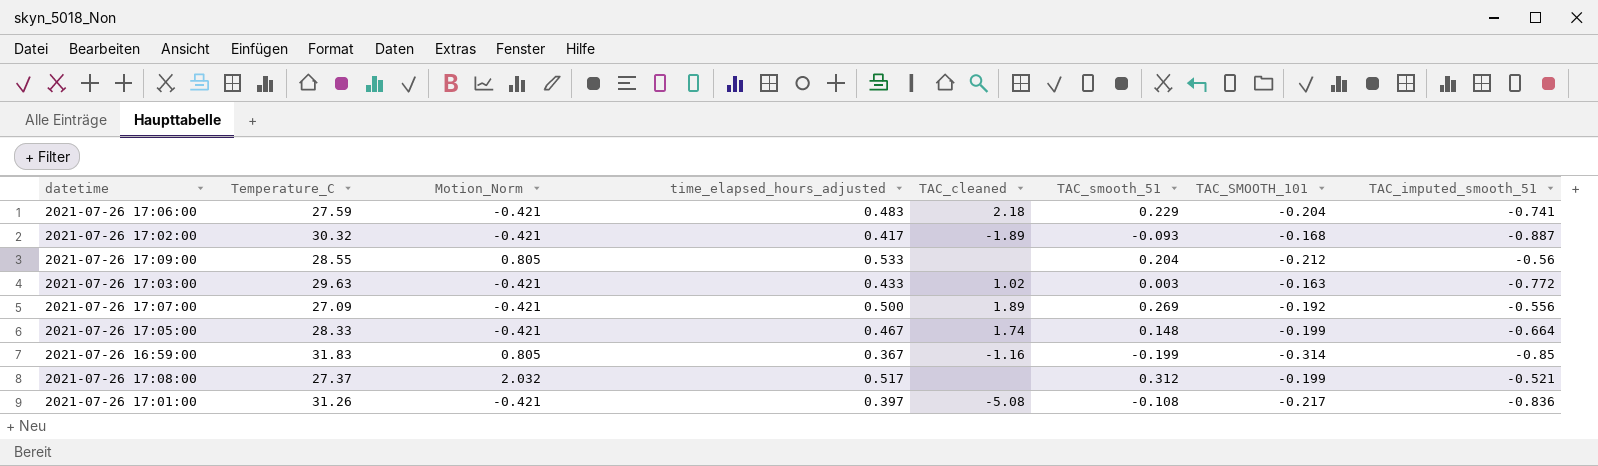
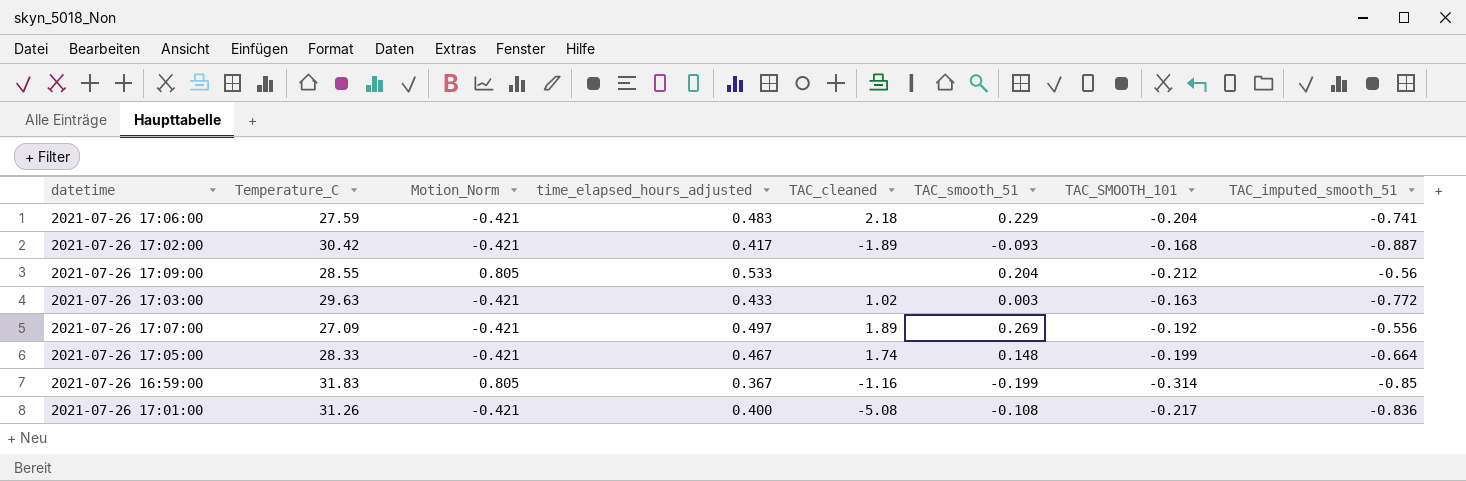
row 2021-07-26 17:08:00: 27.37 | 2.032 | 0.517 | none | 0.312 | -0.199 | -0.521 -> none
2021-07-26 17:02:00 | Temperature_C: 30.32 -> 30.42
2021-07-26 17:07:00 | time_elapsed_hours_adjusted: 0.500 -> 0.497
2021-07-26 17:01:00 | time_elapsed_hours_adjusted: 0.397 -> 0.400

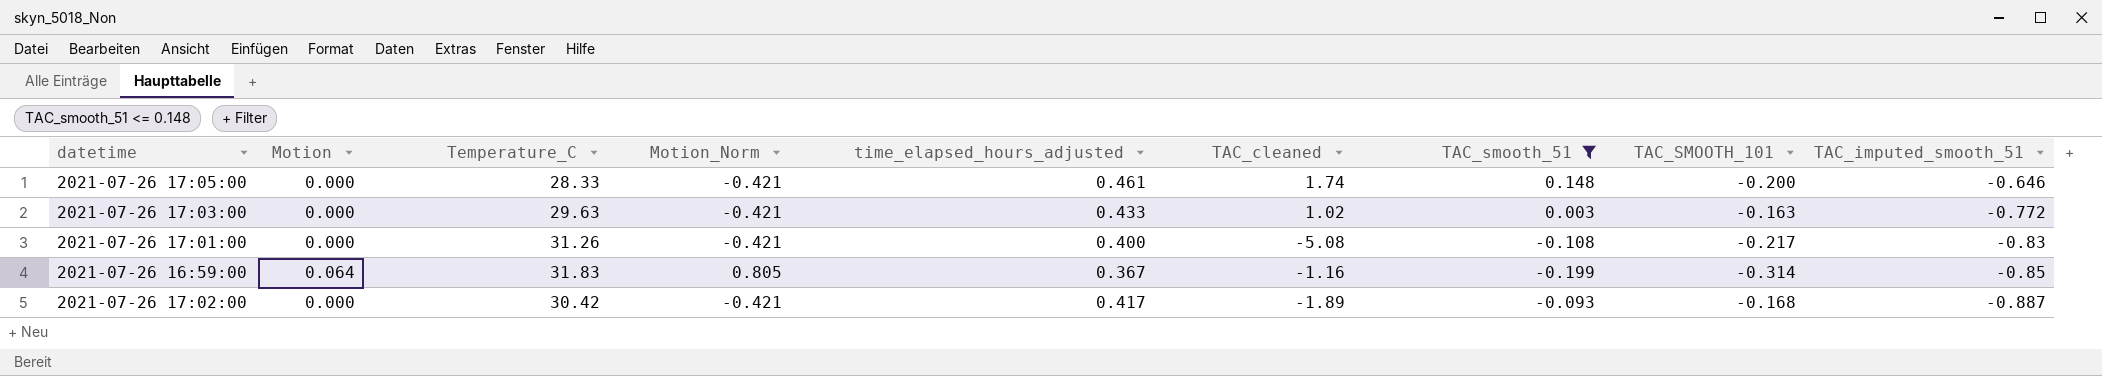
filter: none -> TAC_smooth_51 <= 0.148
row order: none -> TAC_imputed_smooth_51 descending
column Motion | position: none -> 2
2021-07-26 17:05:00 | time_elapsed_hours_adjusted: 0.467 -> 0.461
2021-07-26 17:05:00 | TAC_SMOOTH_101: -0.199 -> -0.200
2021-07-26 17:05:00 | TAC_imputed_smooth_51: -0.664 -> -0.646
2021-07-26 17:01:00 | TAC_imputed_smooth_51: -0.836 -> -0.83

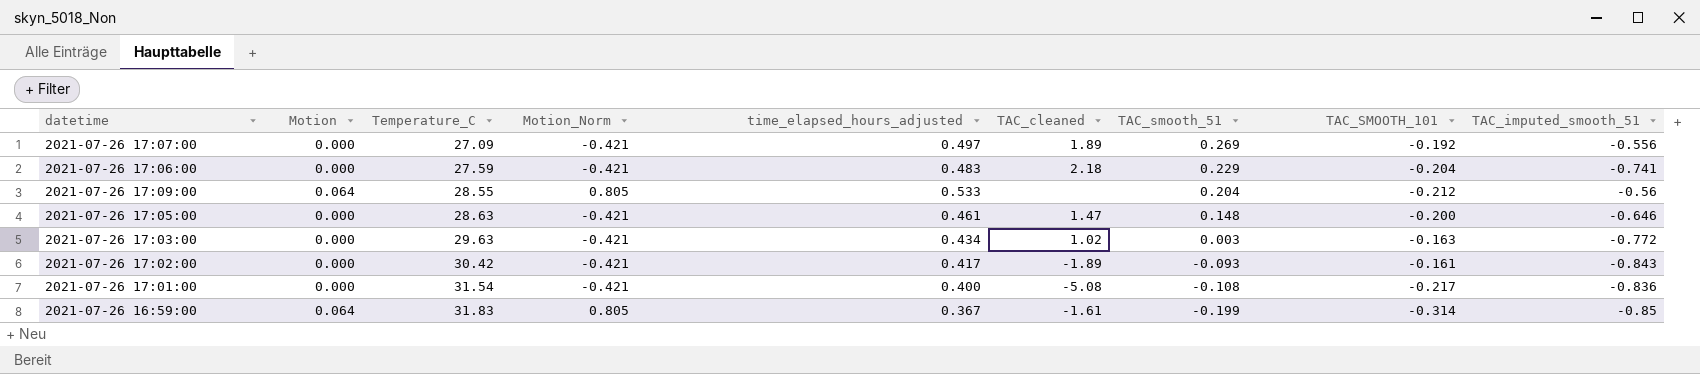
filter: TAC_smooth_51 <= 0.148 -> none
row order: TAC_imputed_smooth_51 descending -> Temperature_C ascending
2021-07-26 17:05:00 | Temperature_C: 28.33 -> 28.63
2021-07-26 17:05:00 | TAC_cleaned: 1.74 -> 1.47
2021-07-26 17:03:00 | time_elapsed_hours_adjusted: 0.433 -> 0.434
2021-07-26 17:02:00 | TAC_SMOOTH_101: -0.168 -> -0.161
2021-07-26 17:02:00 | TAC_imputed_smooth_51: -0.887 -> -0.843
2021-07-26 17:01:00 | Temperature_C: 31.26 -> 31.54
2021-07-26 17:01:00 | TAC_imputed_smooth_51: -0.83 -> -0.836
2021-07-26 16:59:00 | TAC_cleaned: -1.16 -> -1.61

